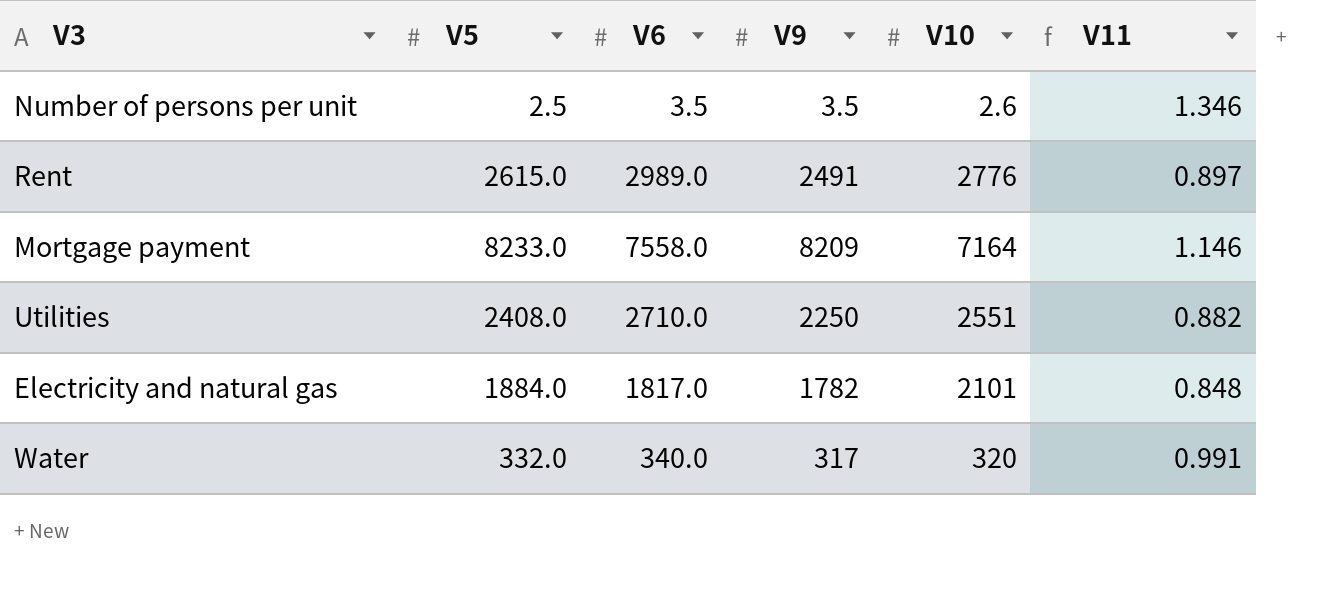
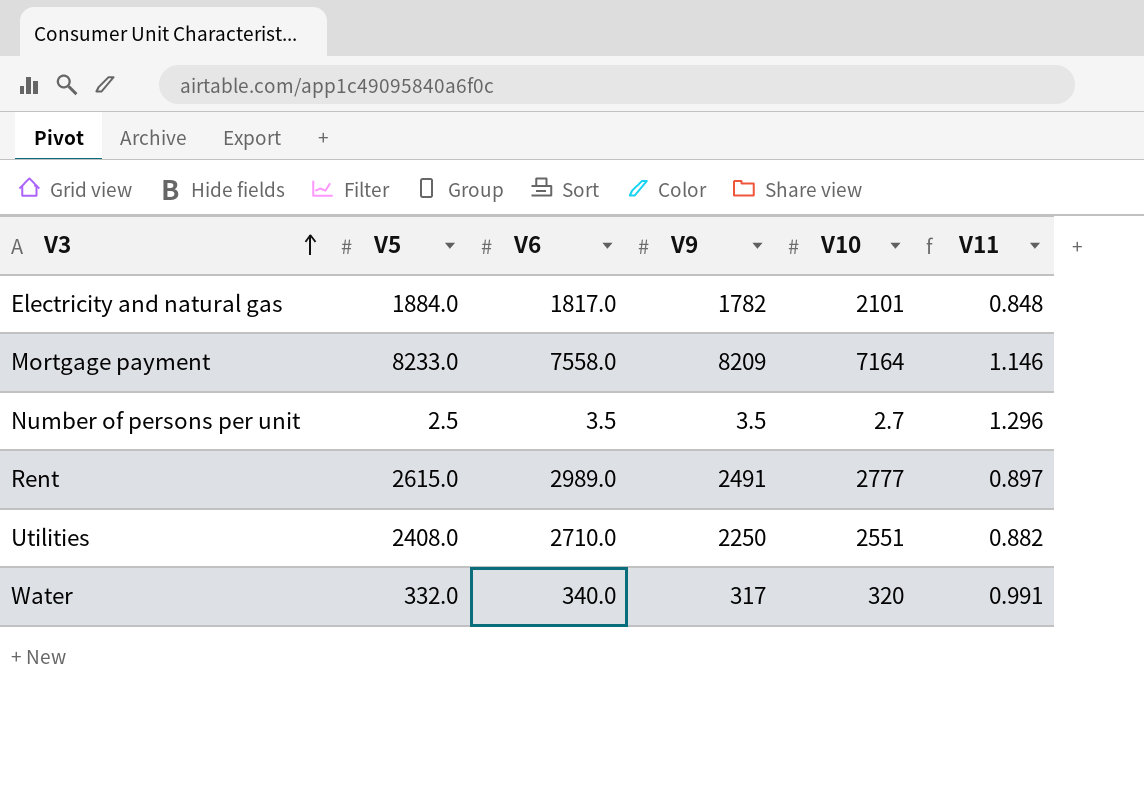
row order: none -> V3 ascending
Number of persons per unit | V10: 2.6 -> 2.7
Number of persons per unit | V11: 1.346 -> 1.296
Rent | V10: 2776 -> 2777

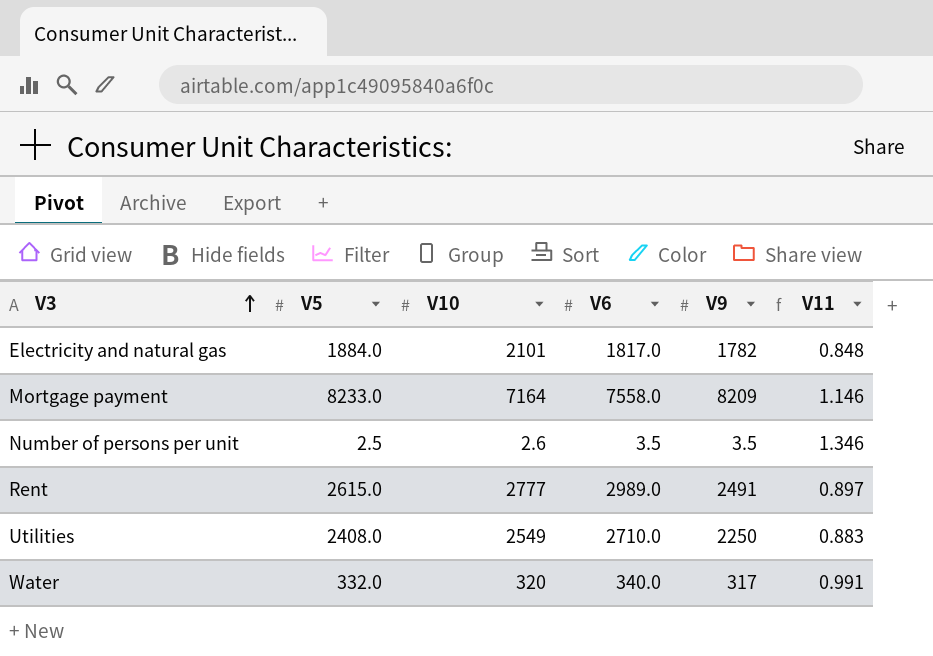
column V10 | position: 5 -> 3
Number of persons per unit | V10: 2.7 -> 2.6
Number of persons per unit | V11: 1.296 -> 1.346
Utilities | V10: 2551 -> 2549
Utilities | V11: 0.882 -> 0.883

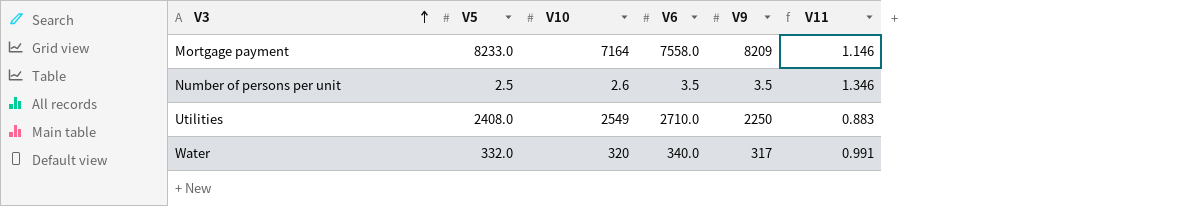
row Electricity and natural gas: 1884.0 | 2101 | 1817.0 | 1782 | 0.848 -> none
row Rent: 2615.0 | 2777 | 2989.0 | 2491 | 0.897 -> none

